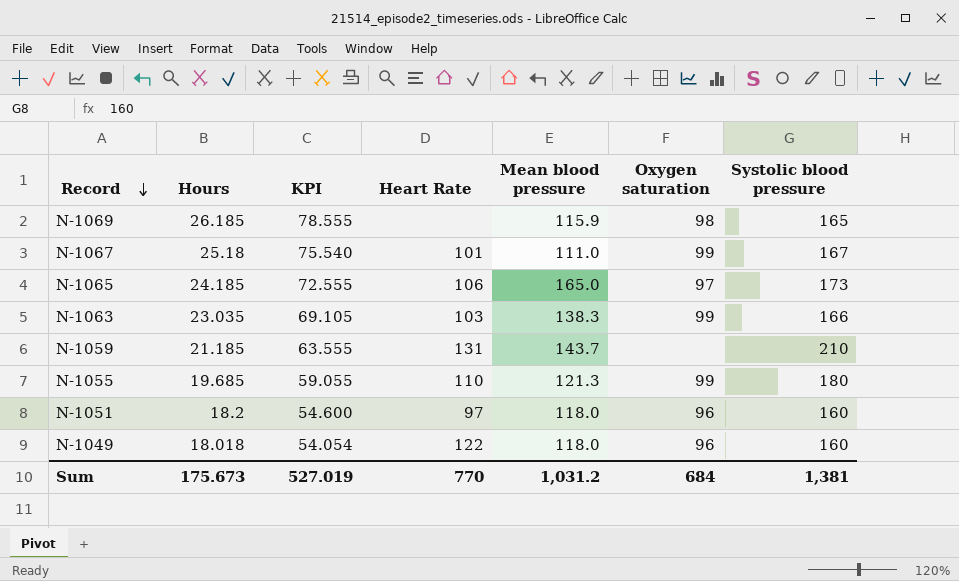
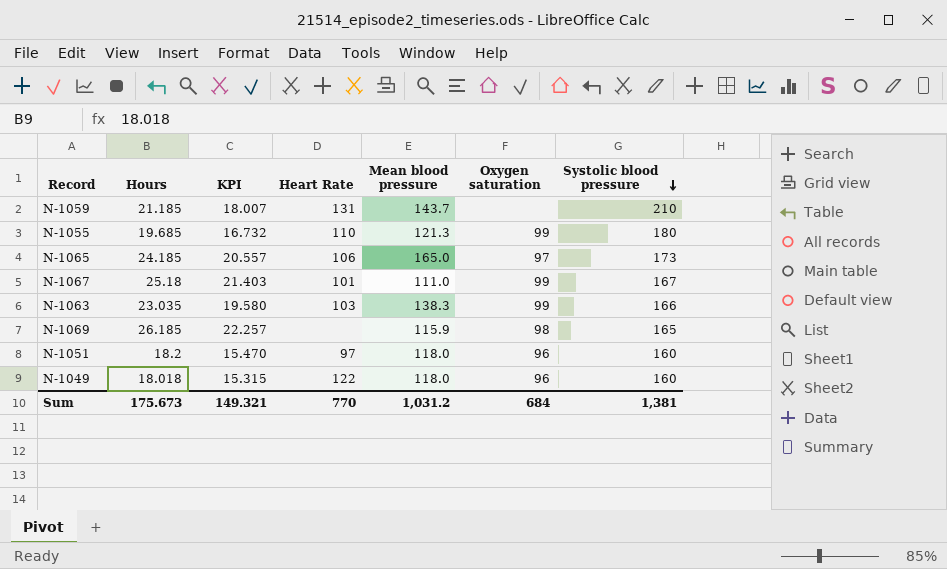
row order: Record descending -> Systolic blood pressure descending
column KPI | formula: [Hours] * 3 -> [Hours] * 0.85
Sum | KPI: 527.019 -> 149.321

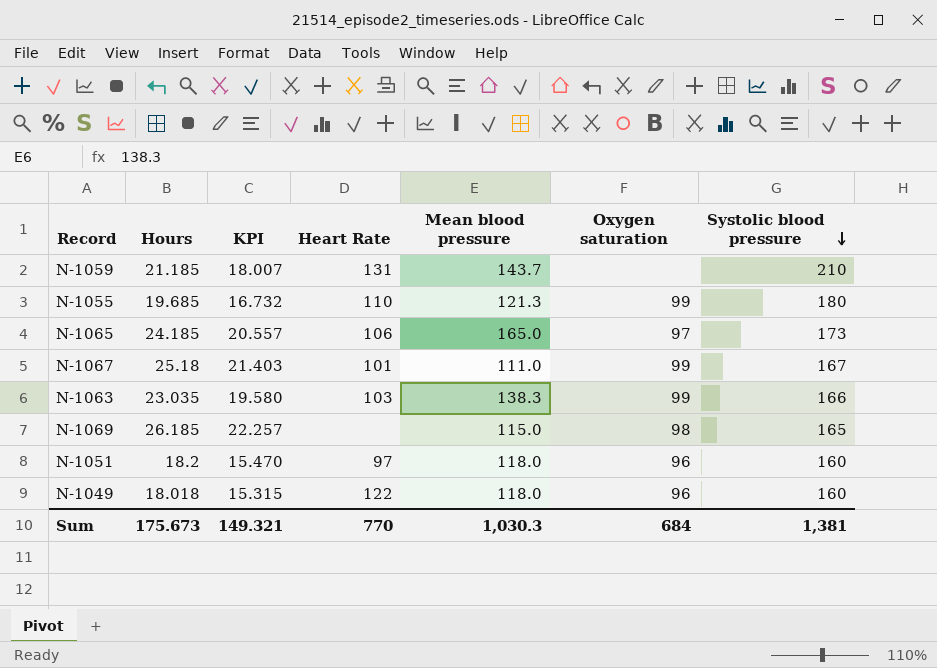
N-1069 | Mean blood pressure: 115.9 -> 115.0
Sum | Mean blood pressure: 1,031.2 -> 1,030.3

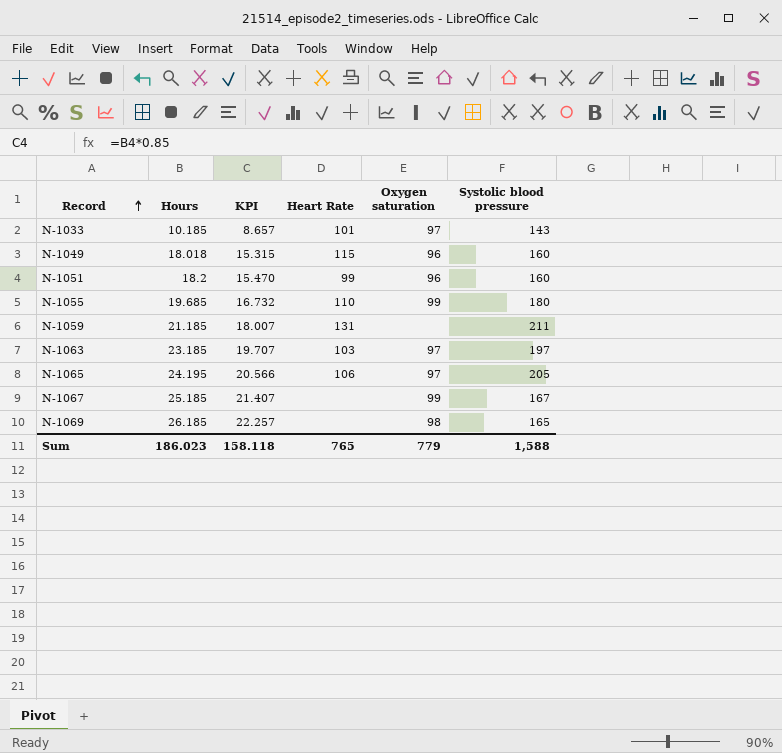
row order: Systolic blood pressure descending -> Record ascending
column Mean blood pressure | position: 5 -> none
row N-1033: none -> 10.185 | 8.657 | 101 | 97 | 143
N-1049 | Heart Rate: 122 -> 115
N-1051 | Heart Rate: 97 -> 99
N-1059 | Systolic blood pressure: 210 -> 211
N-1063 | Hours: 23.035 -> 23.185
N-1063 | KPI: 19.580 -> 19.707
N-1063 | Oxygen saturation: 99 -> 97
N-1063 | Systolic blood pressure: 166 -> 197
N-1065 | Hours: 24.185 -> 24.195
N-1065 | KPI: 20.557 -> 20.566
N-1065 | Systolic blood pressure: 173 -> 205
N-1067 | Hours: 25.18 -> 25.185
N-1067 | KPI: 21.403 -> 21.407
N-1067 | Heart Rate: 101 -> none
Sum | Hours: 175.673 -> 186.023
Sum | KPI: 149.321 -> 158.118
Sum | Heart Rate: 770 -> 765
Sum | Oxygen saturation: 684 -> 779
Sum | Systolic blood pressure: 1,381 -> 1,588

